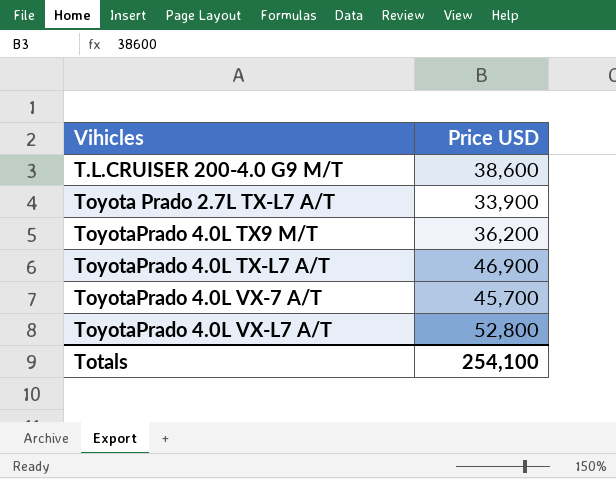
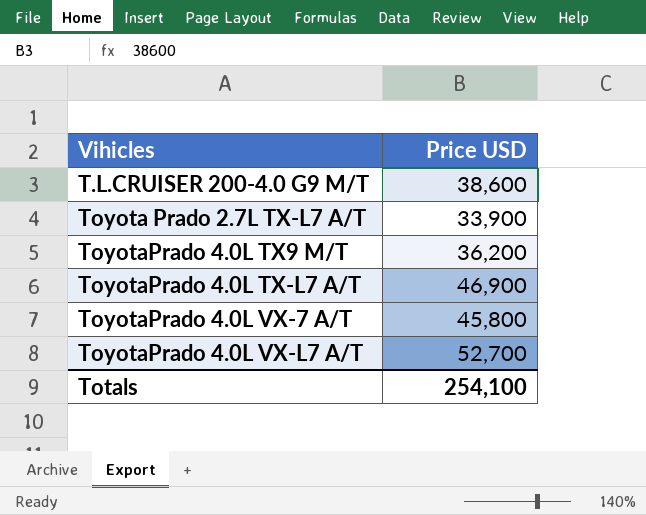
ToyotaPrado 4.0L VX-7 A/T | Price USD: 45,700 -> 45,800
ToyotaPrado 4.0L VX-L7 A/T | Price USD: 52,800 -> 52,700

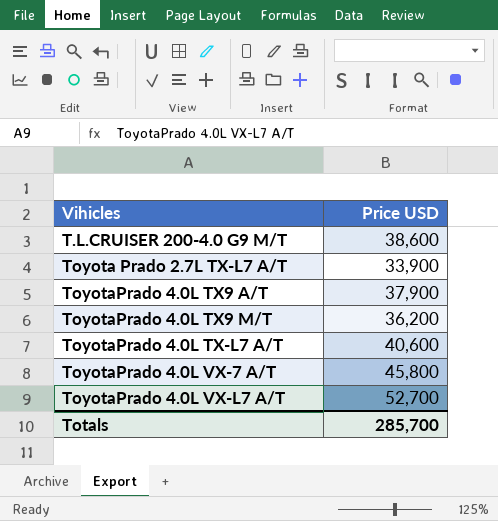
row ToyotaPrado 4.0L TX9 A/T: none -> 37,900
ToyotaPrado 4.0L TX-L7 A/T | Price USD: 46,900 -> 40,600
Totals | Price USD: 254,100 -> 285,700

